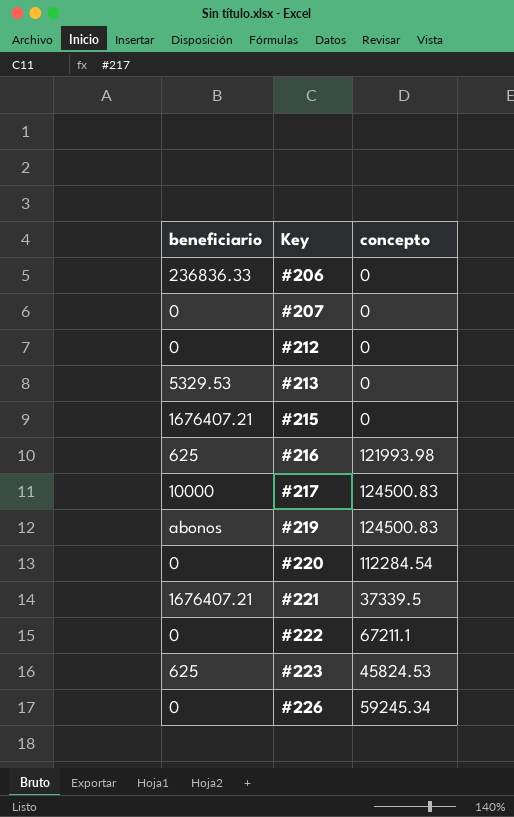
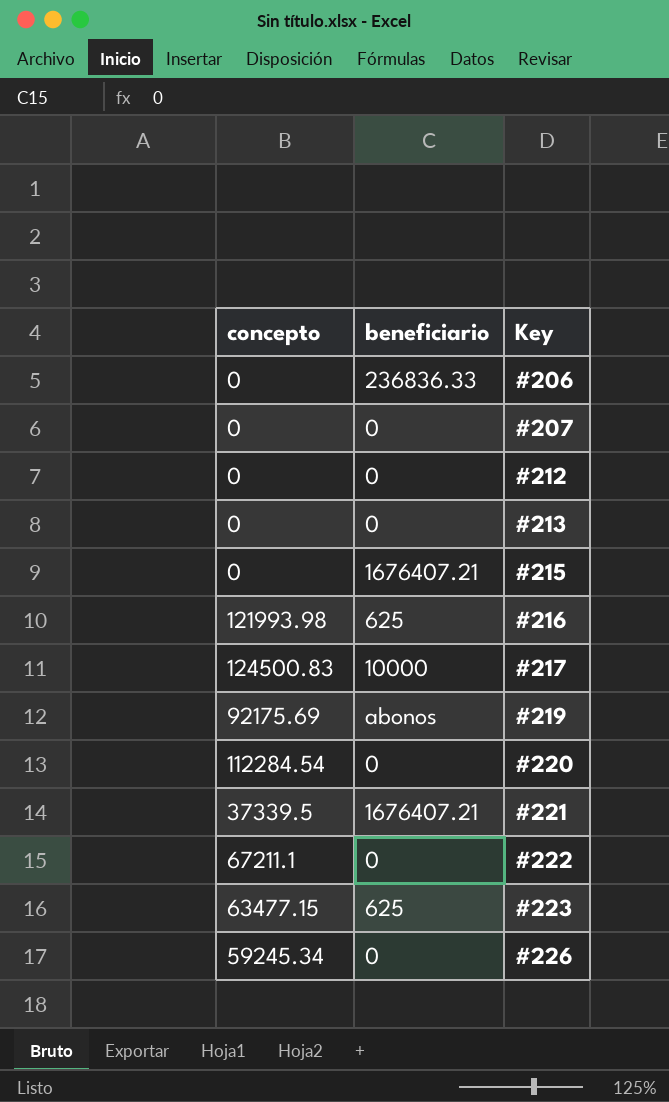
column concepto | position: 3 -> 1
#213 | beneficiario: 5329.53 -> 0
#219 | concepto: 124500.83 -> 92175.69
#223 | concepto: 45824.53 -> 63477.15

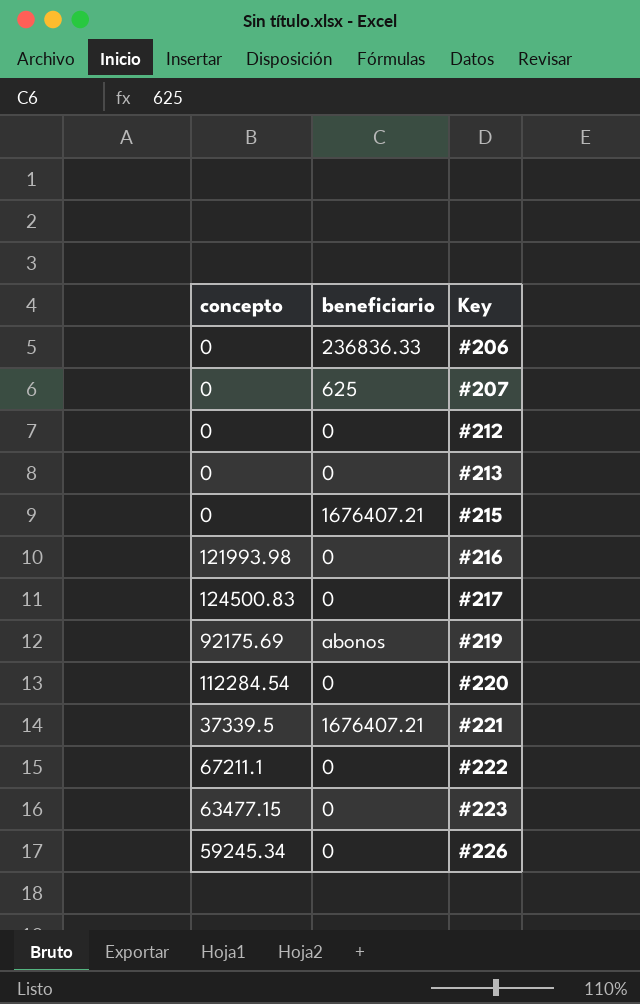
#207 | beneficiario: 0 -> 625
#216 | beneficiario: 625 -> 0
#217 | beneficiario: 10000 -> 0
#223 | beneficiario: 625 -> 0

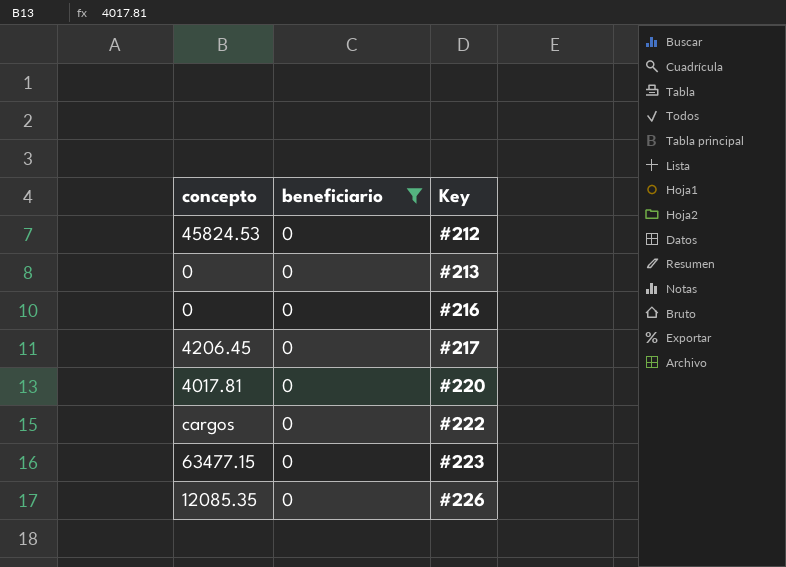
filter: none -> beneficiario = 0
#212 | concepto: 0 -> 45824.53
#216 | concepto: 121993.98 -> 0
#217 | concepto: 124500.83 -> 4206.45
#220 | concepto: 112284.54 -> 4017.81
#222 | concepto: 67211.1 -> cargos
#226 | concepto: 59245.34 -> 12085.35

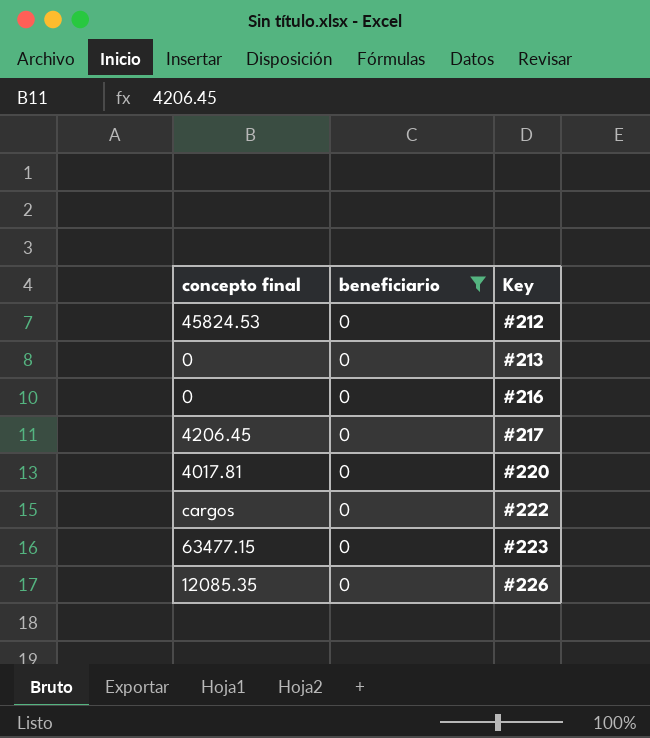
column name: concepto -> concepto final

